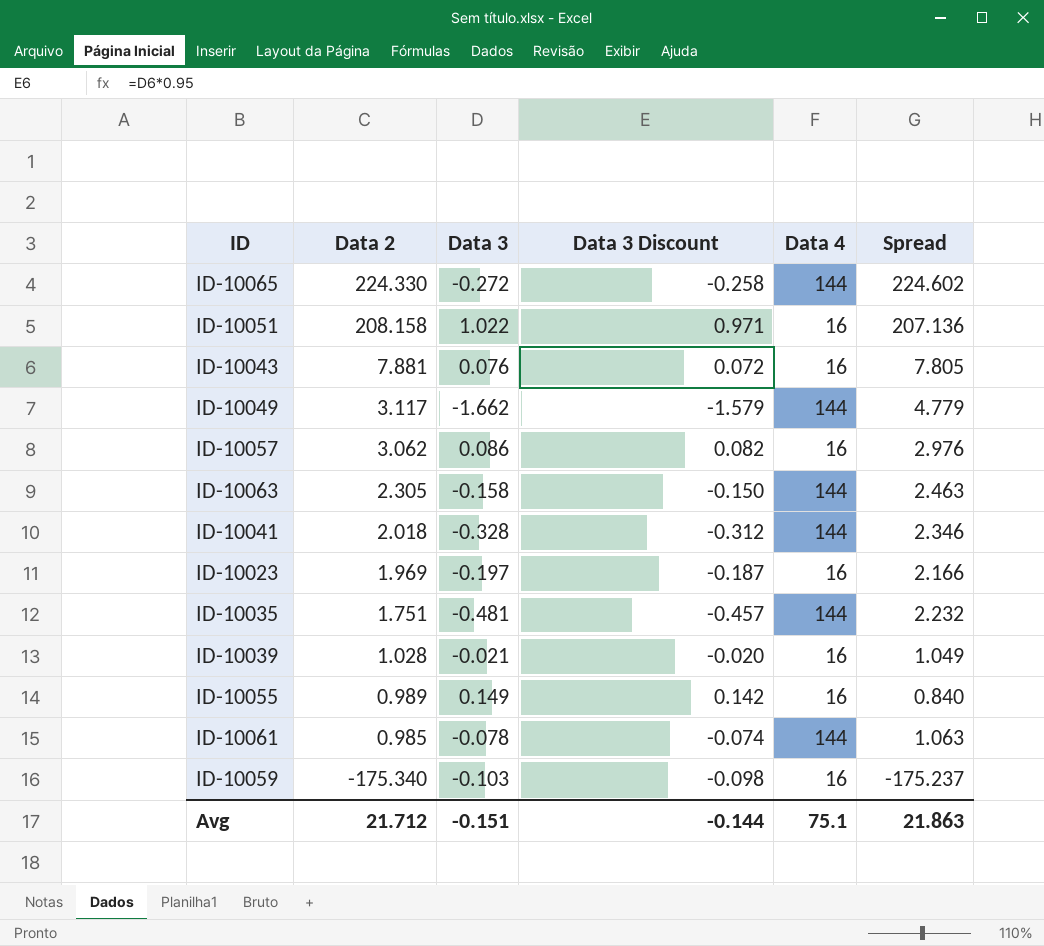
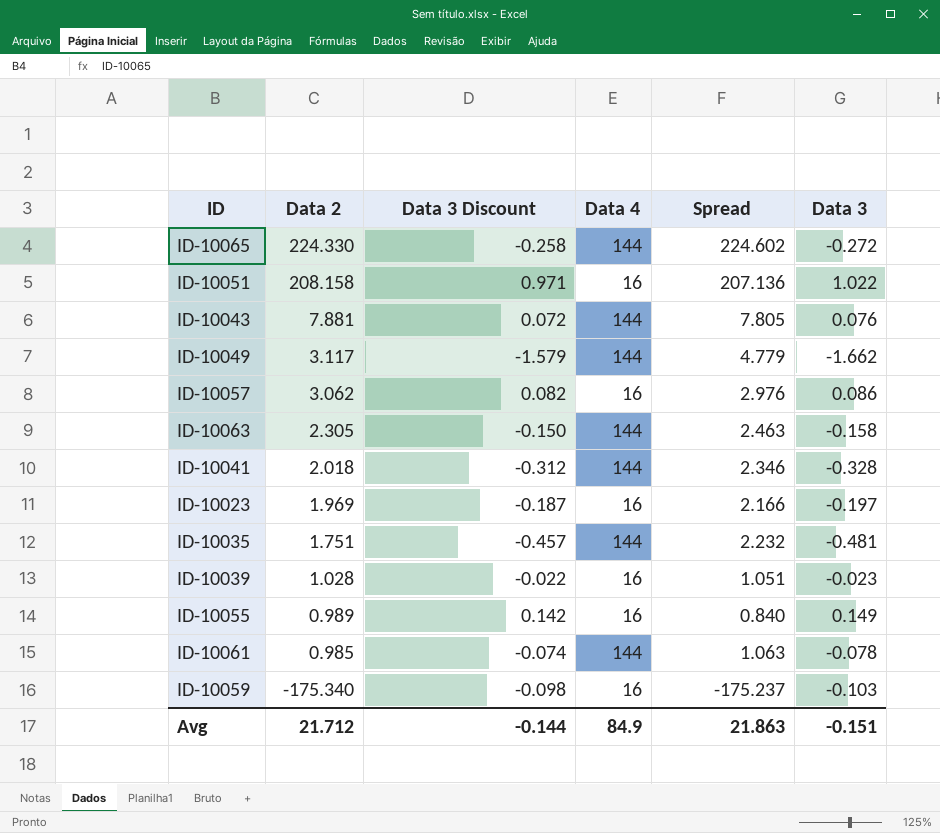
column Data 3 | position: 3 -> 6
ID-10043 | Data 4: 16 -> 144
ID-10039 | Data 3 Discount: -0.020 -> -0.022
ID-10039 | Spread: 1.049 -> 1.051
ID-10039 | Data 3: -0.021 -> -0.023
Avg | Data 4: 75.1 -> 84.9

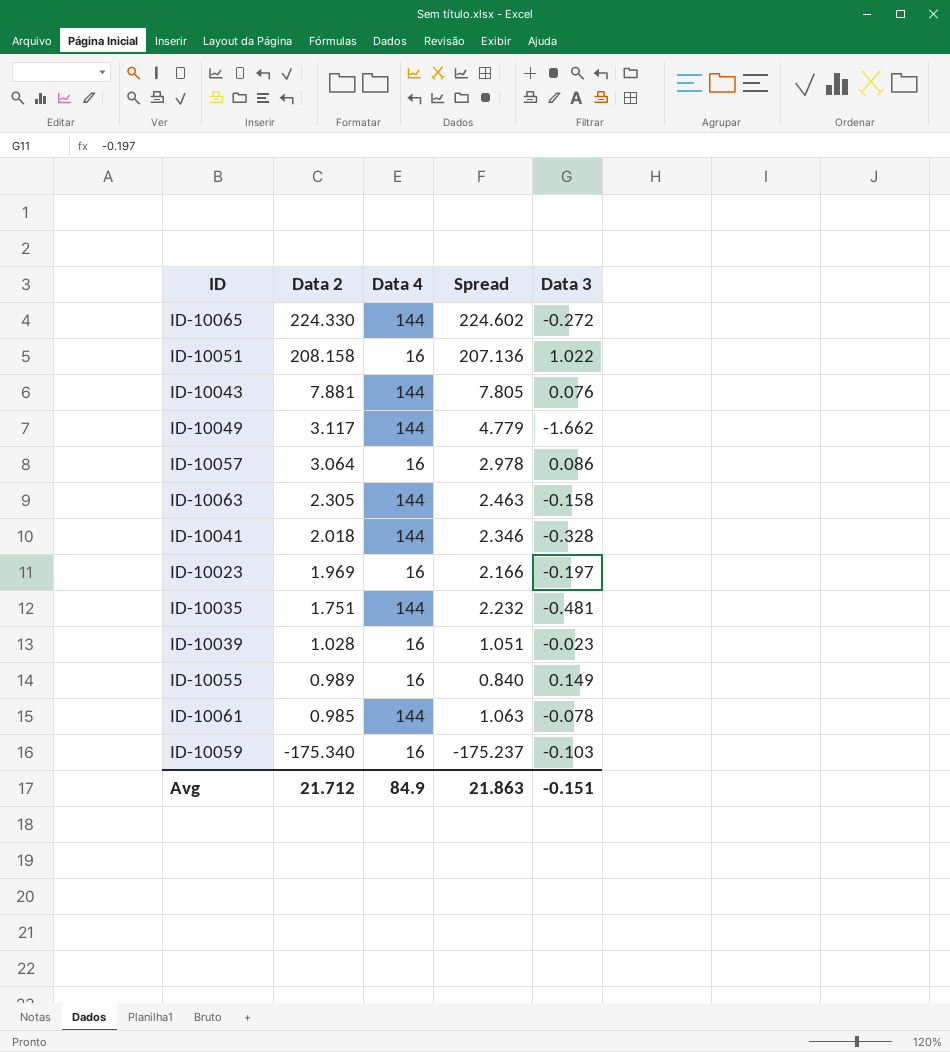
column Data 3 Discount | formula: [Data 3] * 0.95 -> none
ID-10057 | Data 2: 3.062 -> 3.064
ID-10057 | Spread: 2.976 -> 2.978

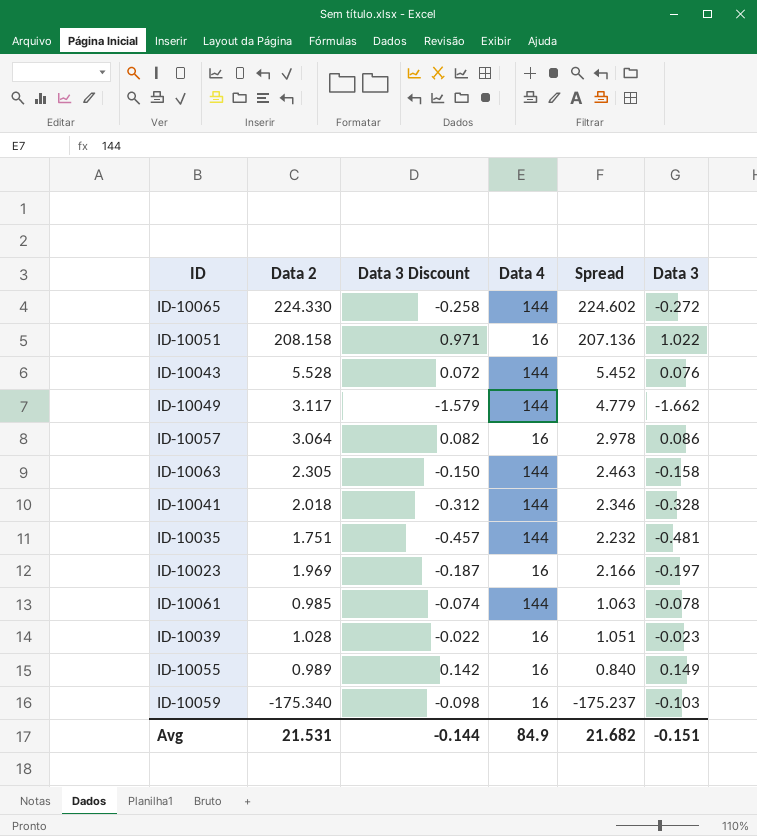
row order: Data 2 descending -> Spread descending
column Data 3 Discount | formula: none -> [Data 3] * 0.95
ID-10043 | Data 2: 7.881 -> 5.528
ID-10043 | Spread: 7.805 -> 5.452
Avg | Data 2: 21.712 -> 21.531
Avg | Spread: 21.863 -> 21.682

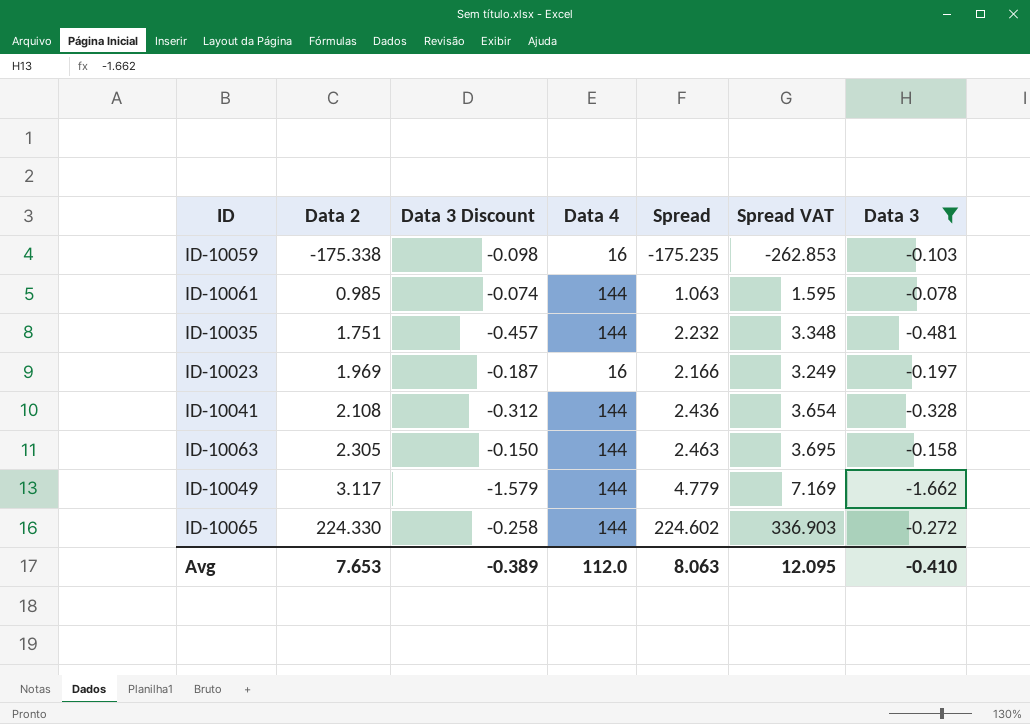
filter: none -> Data 3 <= -0.078
row order: Spread descending -> Data 2 ascending
column Spread VAT | formula: none -> [Spread] * 1.5
ID-10059 | Data 2: -175.340 -> -175.338
ID-10059 | Spread: -175.237 -> -175.235
ID-10041 | Data 2: 2.018 -> 2.108
ID-10041 | Spread: 2.346 -> 2.436
Avg | Data 2: 21.531 -> 7.653
Avg | Data 3 Discount: -0.144 -> -0.389
Avg | Data 4: 84.9 -> 112.0
Avg | Spread: 21.682 -> 8.063
Avg | Data 3: -0.151 -> -0.410

